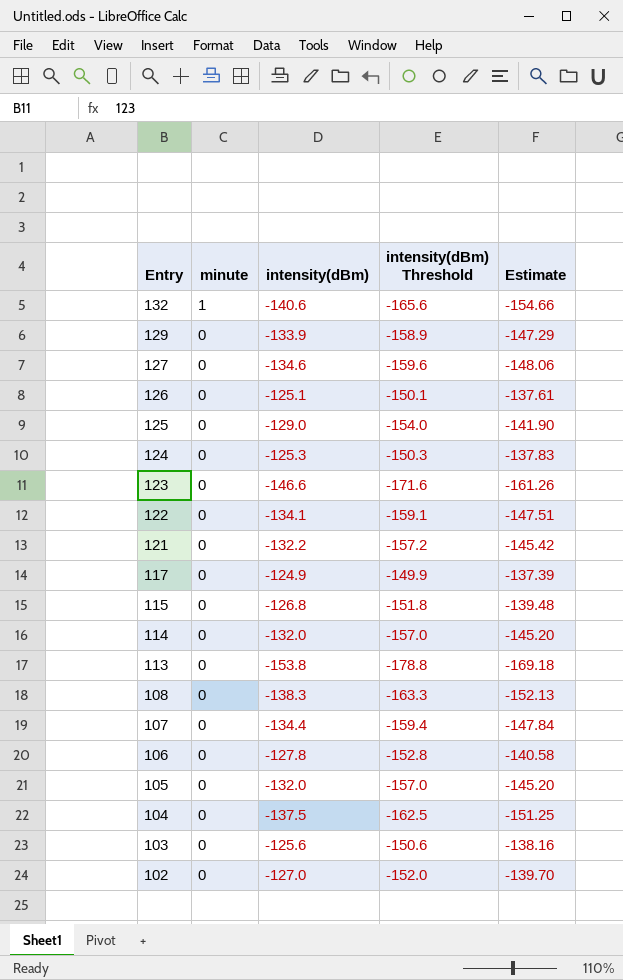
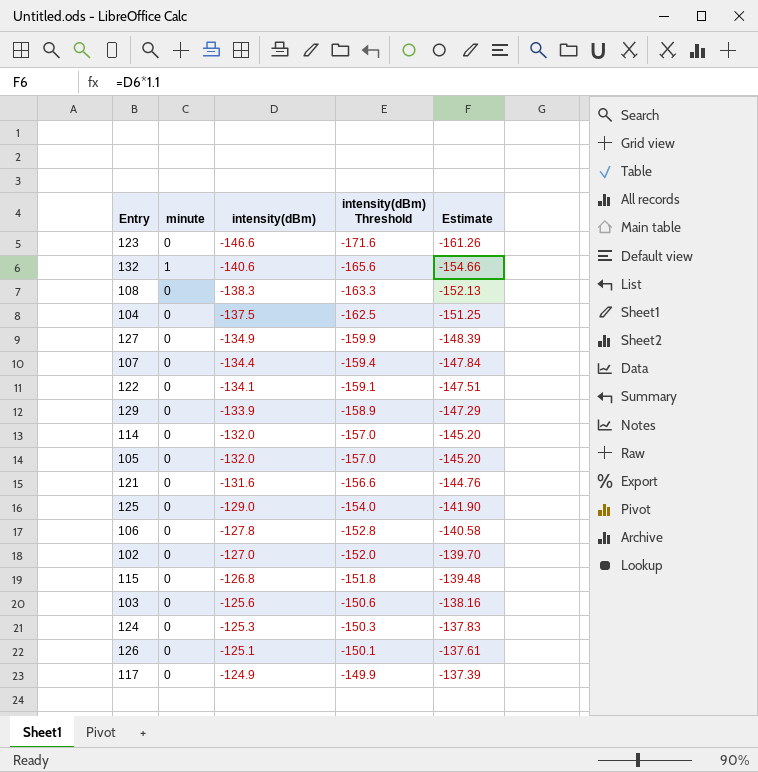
row order: Entry descending -> intensity(dBm) ascending
row 113: 0 | -153.8 | -178.8 | -169.18 -> none
127 | intensity(dBm): -134.6 -> -134.9
127 | intensity(dBm) Threshold: -159.6 -> -159.9
127 | Estimate: -148.06 -> -148.39
121 | intensity(dBm): -132.2 -> -131.6
121 | intensity(dBm) Threshold: -157.2 -> -156.6
121 | Estimate: -145.42 -> -144.76

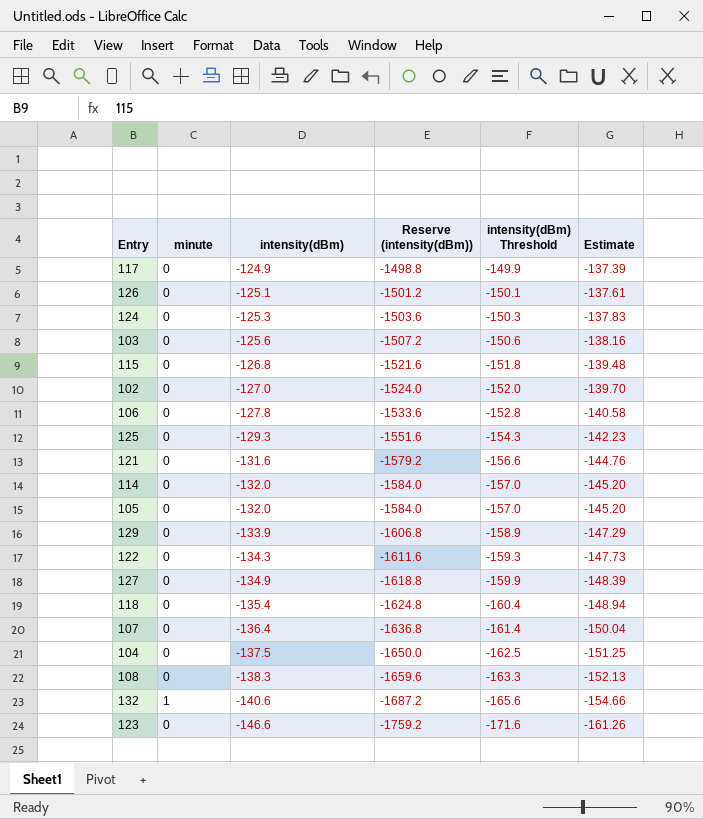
row order: intensity(dBm) ascending -> intensity(dBm) descending
column Reserve (intensity(dBm)) | formula: none -> [intensity(dBm)] * 12
125 | intensity(dBm): -129.0 -> -129.3
125 | intensity(dBm) Threshold: -154.0 -> -154.3
125 | Estimate: -141.90 -> -142.23
122 | intensity(dBm): -134.1 -> -134.3
122 | intensity(dBm) Threshold: -159.1 -> -159.3
122 | Estimate: -147.51 -> -147.73
row 118: none -> 0 | -135.4 | -1624.8 | -160.4 | -148.94
107 | intensity(dBm): -134.4 -> -136.4
107 | intensity(dBm) Threshold: -159.4 -> -161.4
107 | Estimate: -147.84 -> -150.04

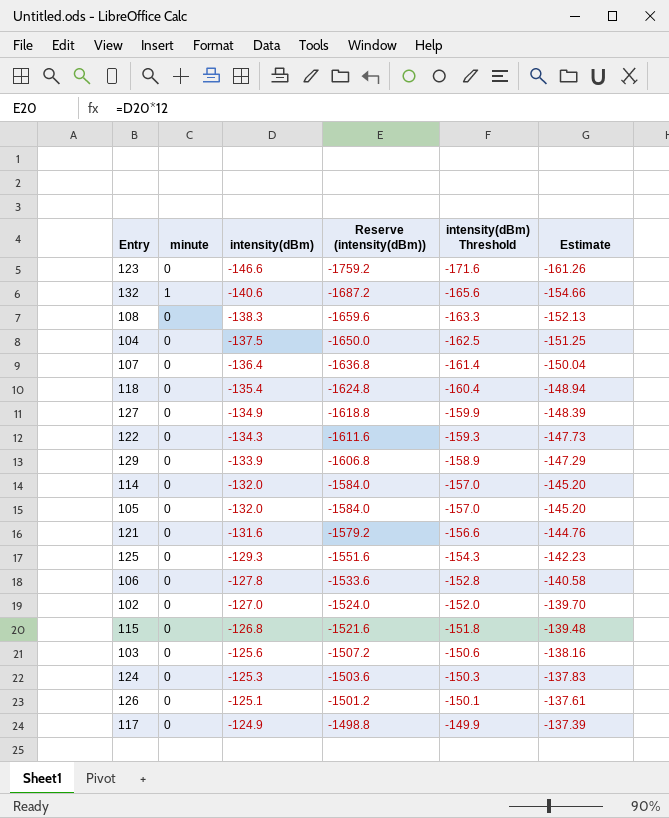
row order: intensity(dBm) descending -> intensity(dBm) ascending

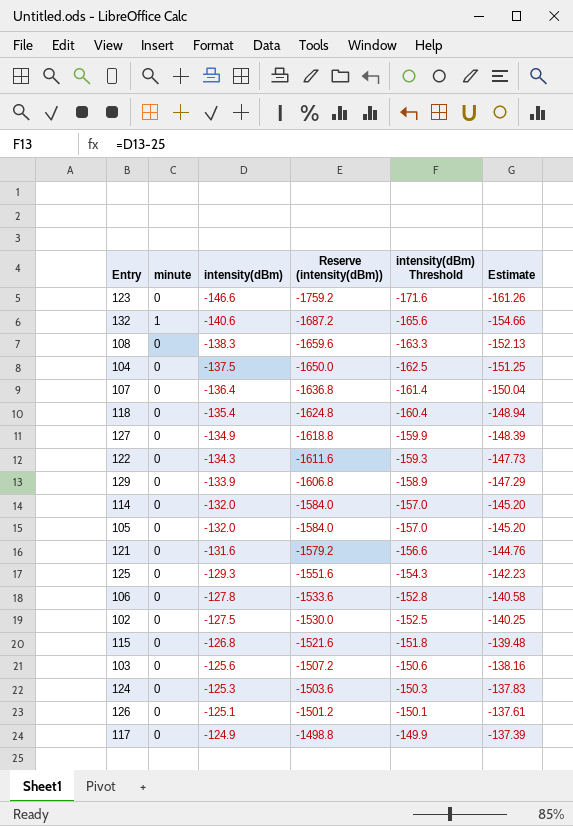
102 | intensity(dBm): -127.0 -> -127.5
102 | Reserve (intensity(dBm)): -1524.0 -> -1530.0
102 | intensity(dBm) Threshold: -152.0 -> -152.5
102 | Estimate: -139.70 -> -140.25

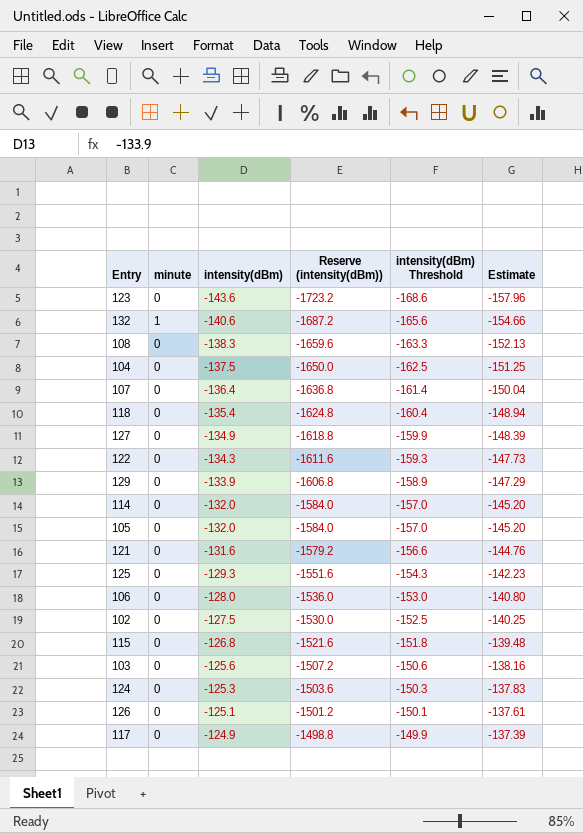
123 | intensity(dBm): -146.6 -> -143.6
123 | Reserve (intensity(dBm)): -1759.2 -> -1723.2
123 | intensity(dBm) Threshold: -171.6 -> -168.6
123 | Estimate: -161.26 -> -157.96
106 | intensity(dBm): -127.8 -> -128.0
106 | Reserve (intensity(dBm)): -1533.6 -> -1536.0
106 | intensity(dBm) Threshold: -152.8 -> -153.0
106 | Estimate: -140.58 -> -140.80

